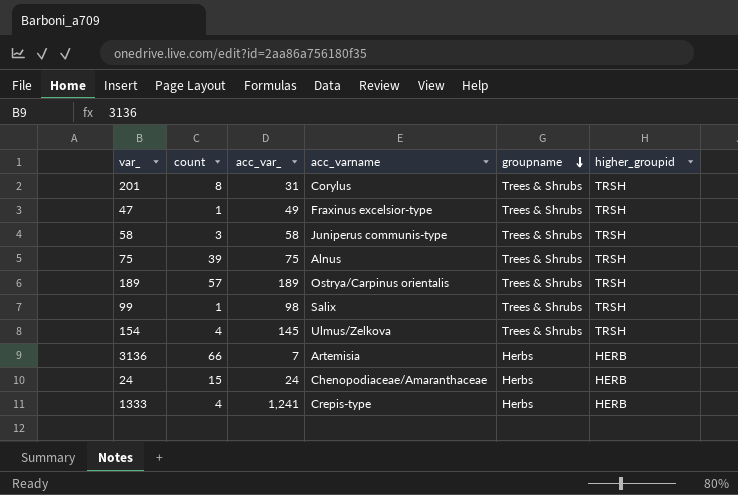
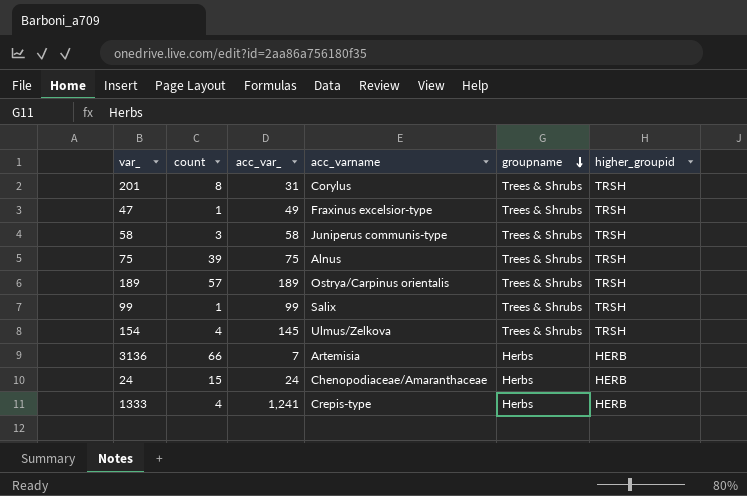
99 | acc_var_: 98 -> 99

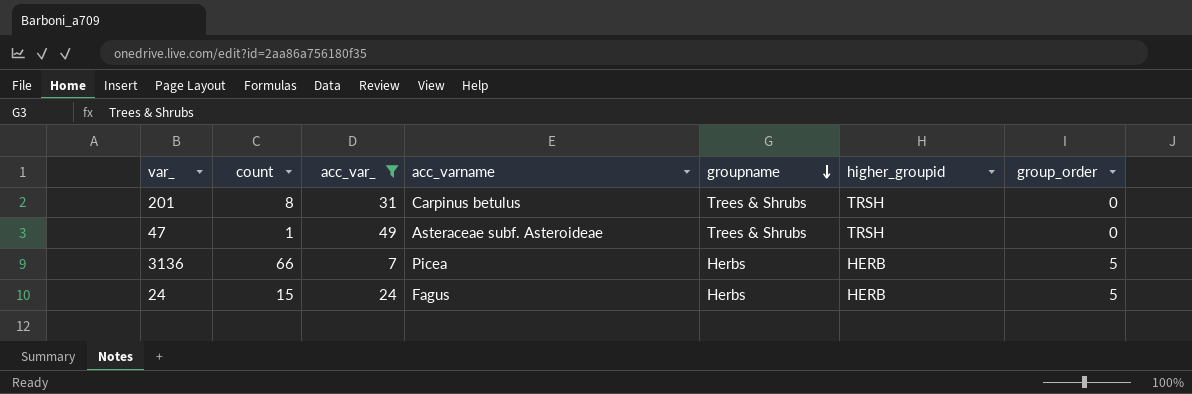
filter: none -> acc_var_ <= 49
column group_order | position: none -> 7
201 | acc_varname: Corylus -> Carpinus betulus
47 | acc_varname: Fraxinus excelsior-type -> Asteraceae subf. Asteroideae
3136 | acc_varname: Artemisia -> Picea
24 | acc_varname: Chenopodiaceae/Amaranthaceae -> Fagus

